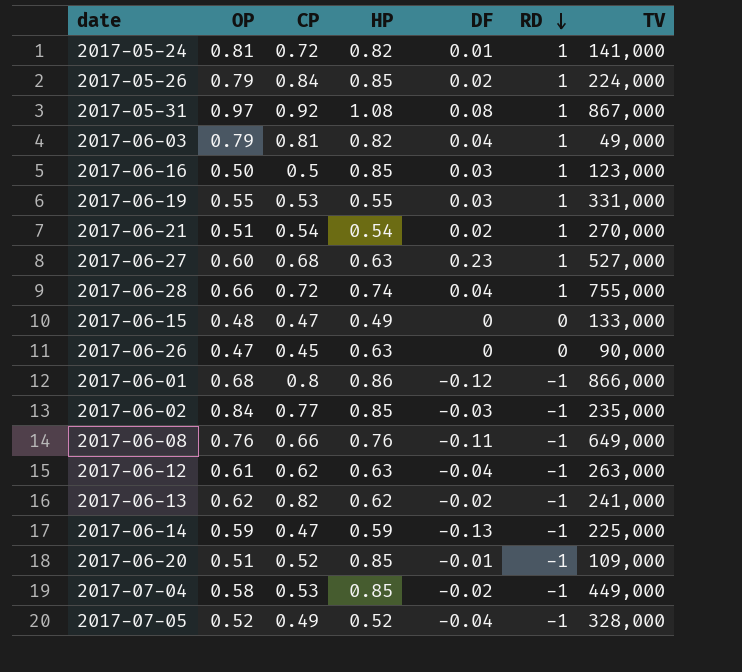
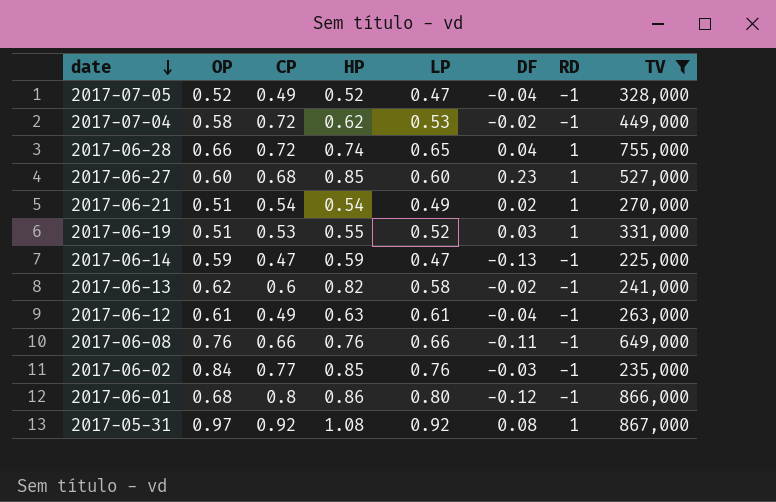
filter: none -> TV >= 225,000
row order: RD descending -> date descending
column LP | position: none -> 5
2017-07-04 | CP: 0.53 -> 0.72
2017-07-04 | HP: 0.85 -> 0.62
2017-06-27 | HP: 0.63 -> 0.85
2017-06-19 | OP: 0.55 -> 0.51
2017-06-13 | CP: 0.82 -> 0.6
2017-06-13 | HP: 0.62 -> 0.82
2017-06-12 | CP: 0.62 -> 0.49

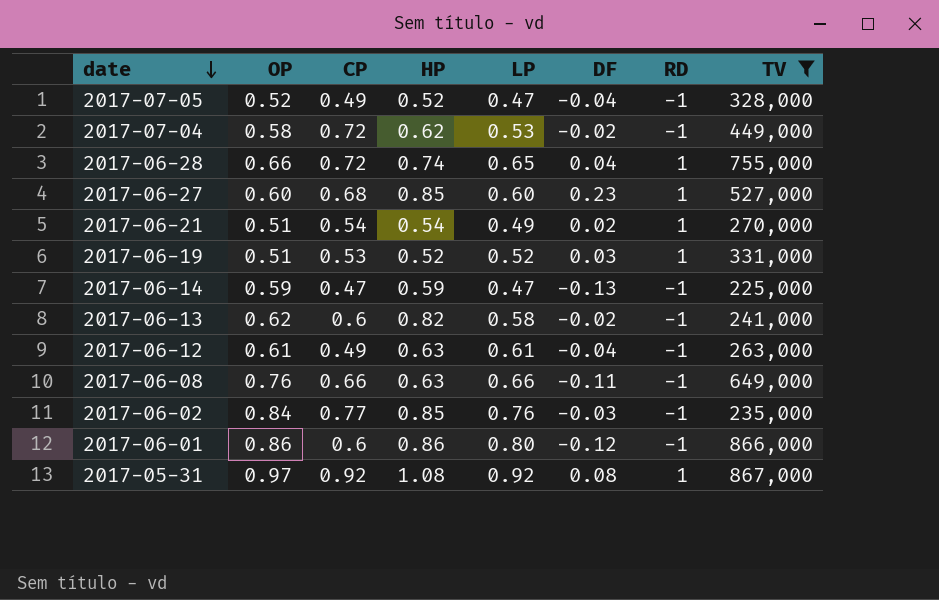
2017-06-19 | HP: 0.55 -> 0.52
2017-06-08 | HP: 0.76 -> 0.63
2017-06-01 | OP: 0.68 -> 0.86
2017-06-01 | CP: 0.8 -> 0.6

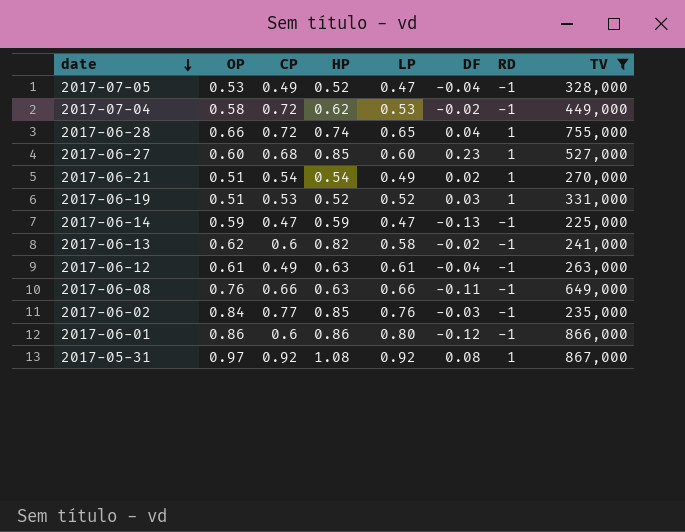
2017-07-05 | OP: 0.52 -> 0.53

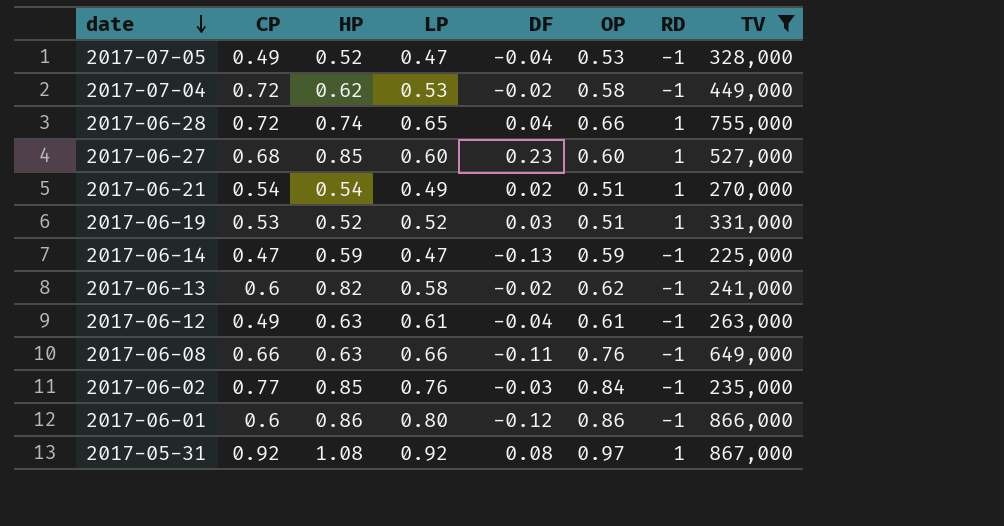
column OP | position: 2 -> 6

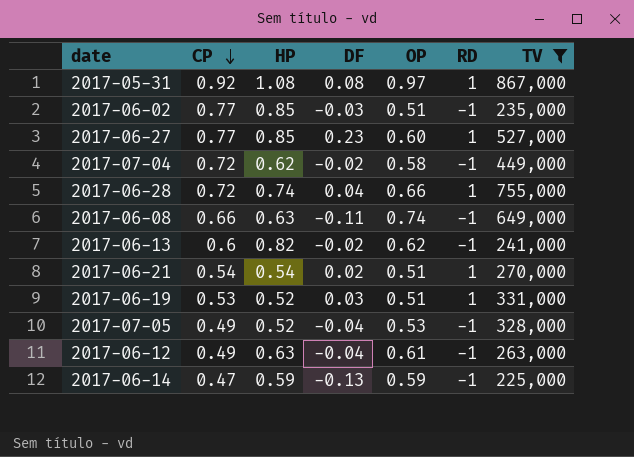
row order: date descending -> CP descending
column LP | position: 4 -> none
row 2017-06-01: 0.6 | 0.86 | 0.80 | -0.12 | 0.86 | -1 | 866,000 -> none
2017-06-02 | OP: 0.84 -> 0.51
2017-06-27 | CP: 0.68 -> 0.77
2017-06-08 | OP: 0.76 -> 0.74

